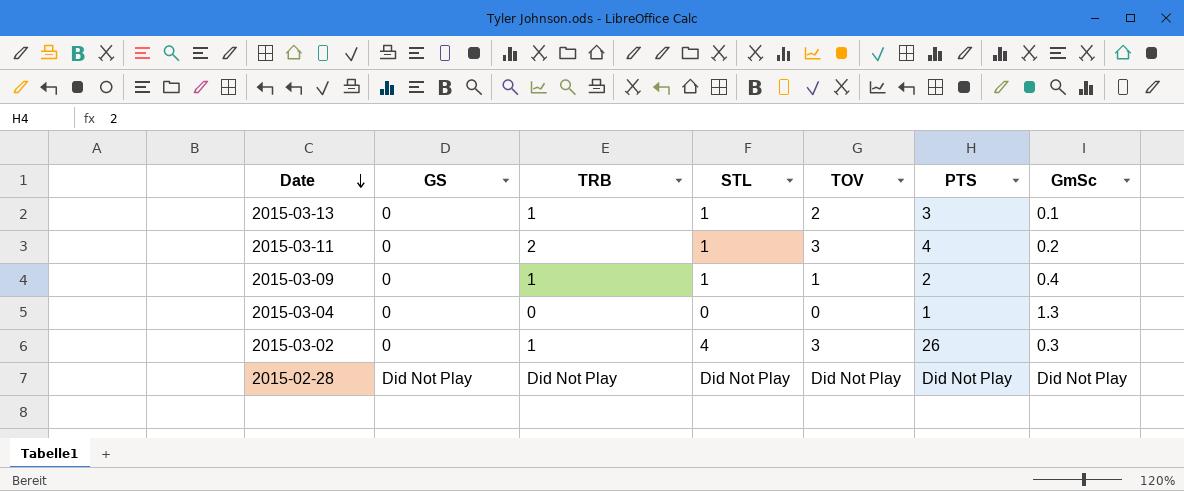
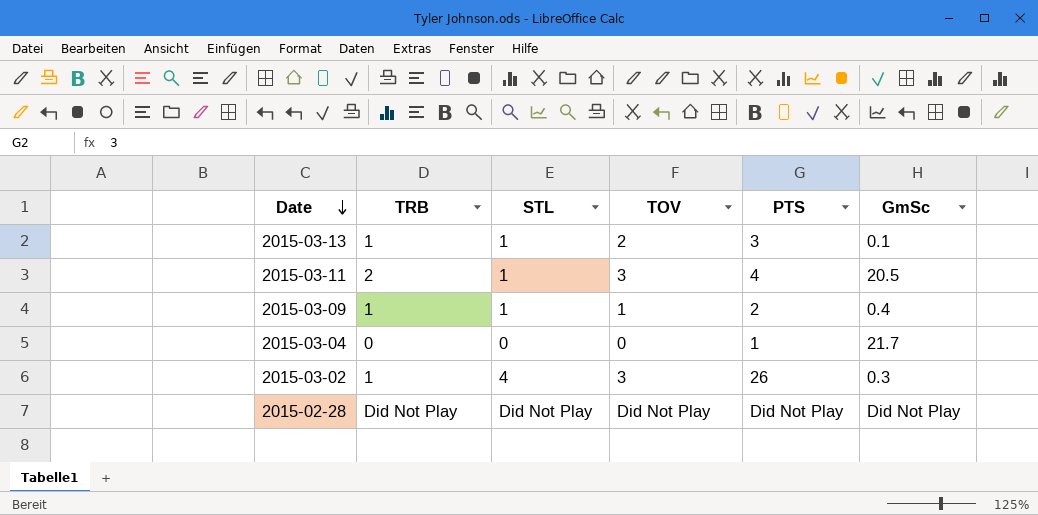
column GS | position: 2 -> none
2015-03-11 | GmSc: 0.2 -> 20.5
2015-03-04 | GmSc: 1.3 -> 21.7

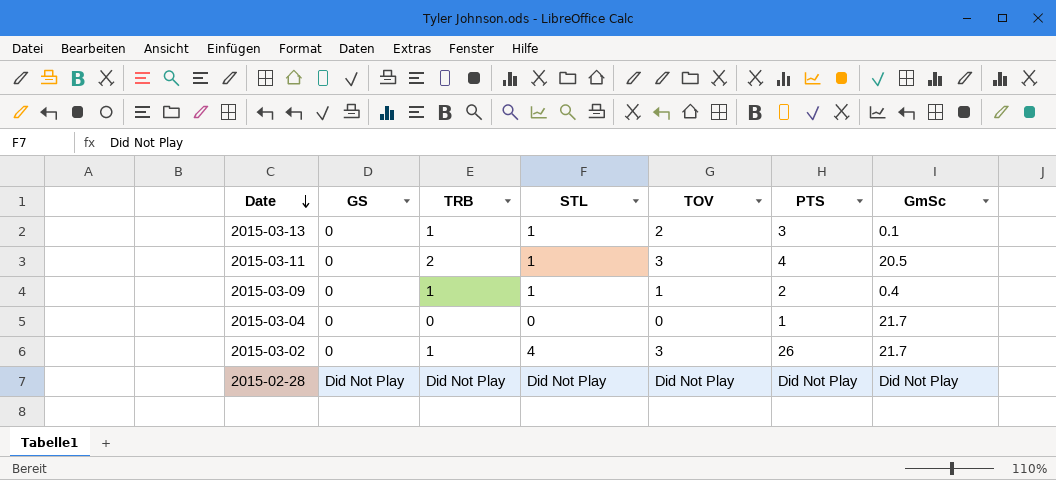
column GS | position: none -> 2
2015-03-02 | GmSc: 0.3 -> 21.7

